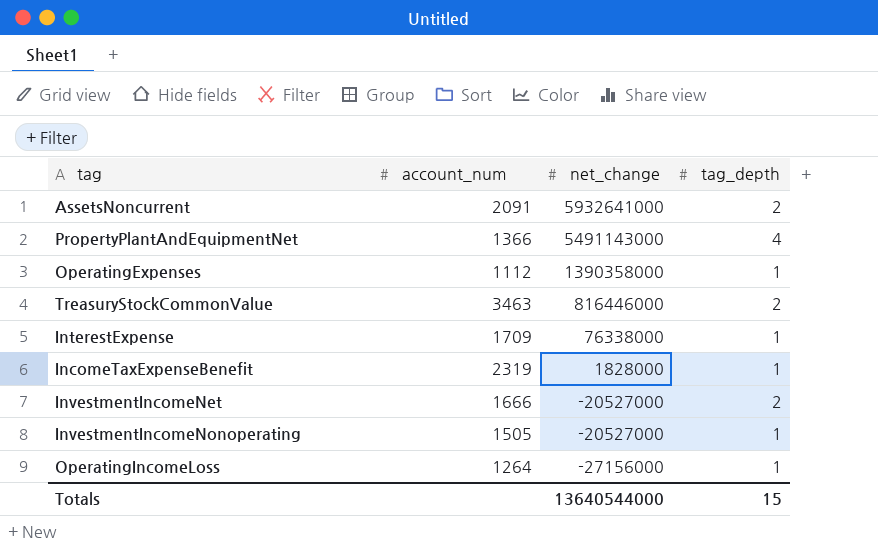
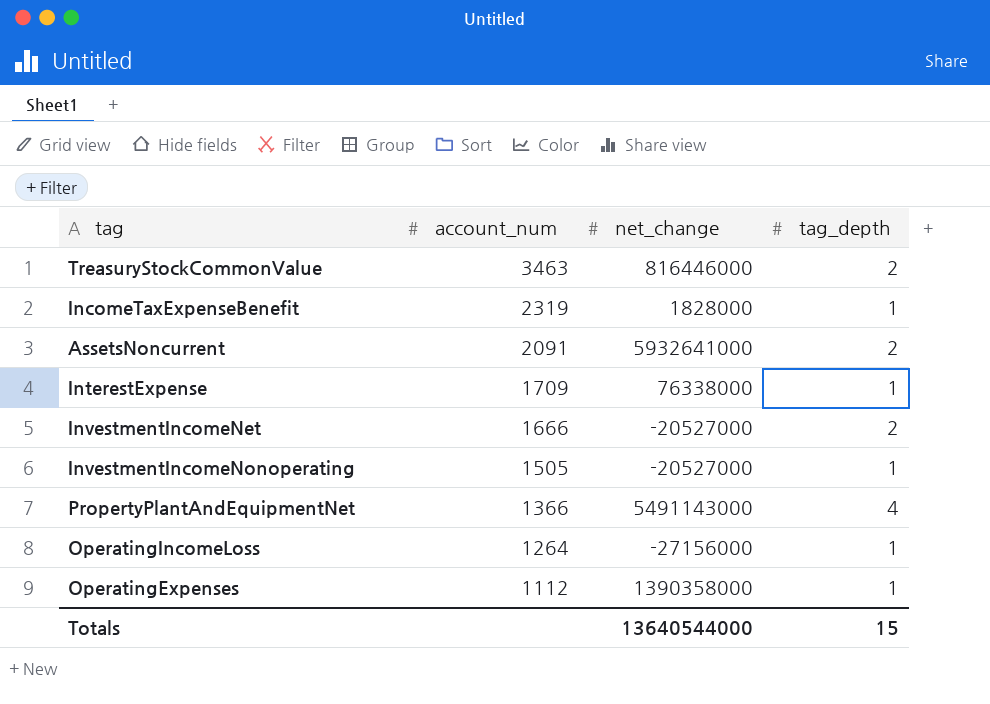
row order: net_change descending -> account_num descending

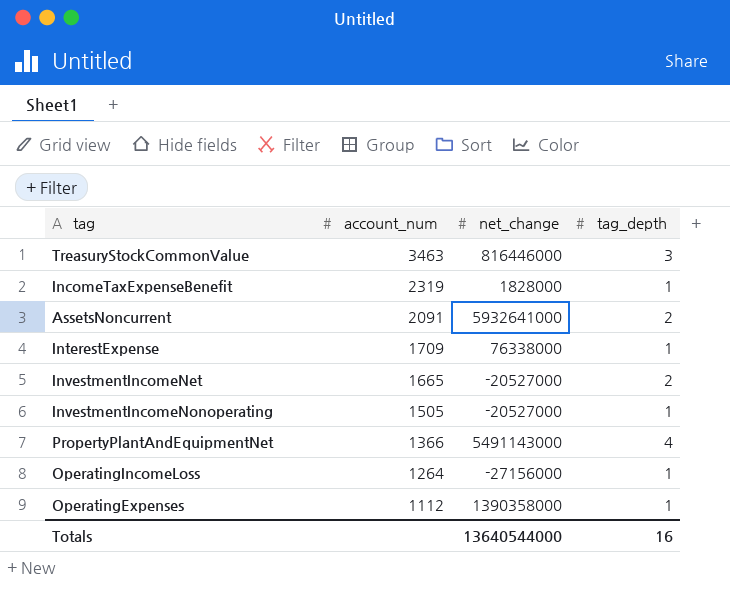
TreasuryStockCommonValue | tag_depth: 2 -> 3
InvestmentIncomeNet | account_num: 1666 -> 1665
Totals | tag_depth: 15 -> 16

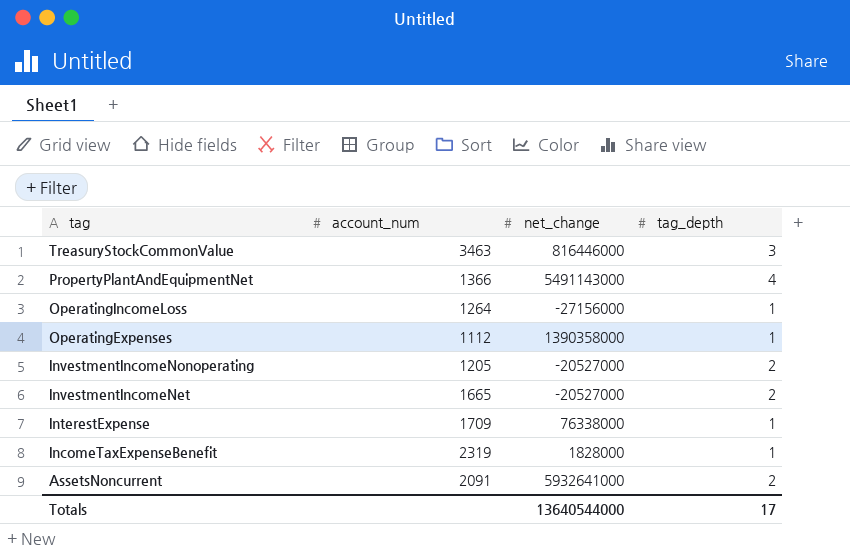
row order: account_num descending -> tag descending
InvestmentIncomeNonoperating | account_num: 1505 -> 1205
InvestmentIncomeNonoperating | tag_depth: 1 -> 2
Totals | tag_depth: 16 -> 17

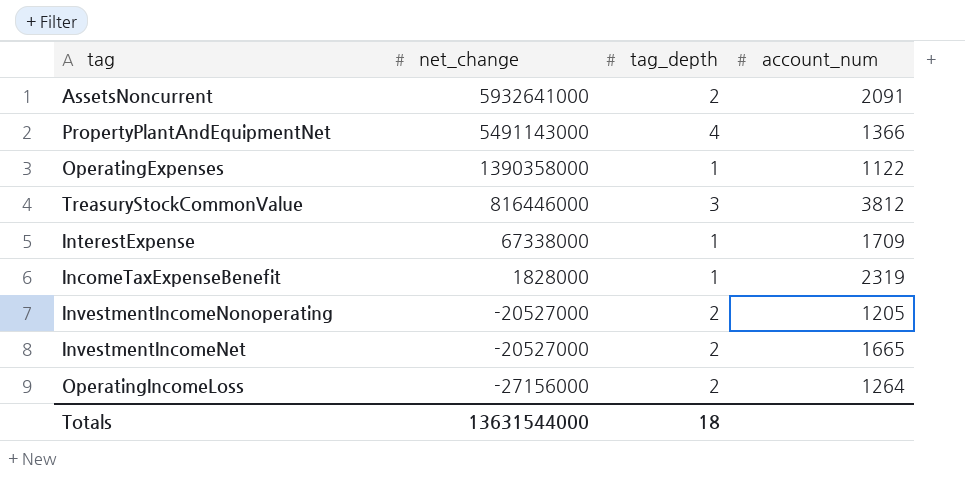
row order: tag descending -> net_change descending
column account_num | position: 2 -> 4
OperatingExpenses | account_num: 1112 -> 1122
TreasuryStockCommonValue | account_num: 3463 -> 3812
InterestExpense | net_change: 76338000 -> 67338000
OperatingIncomeLoss | tag_depth: 1 -> 2
Totals | net_change: 13640544000 -> 13631544000
Totals | tag_depth: 17 -> 18

